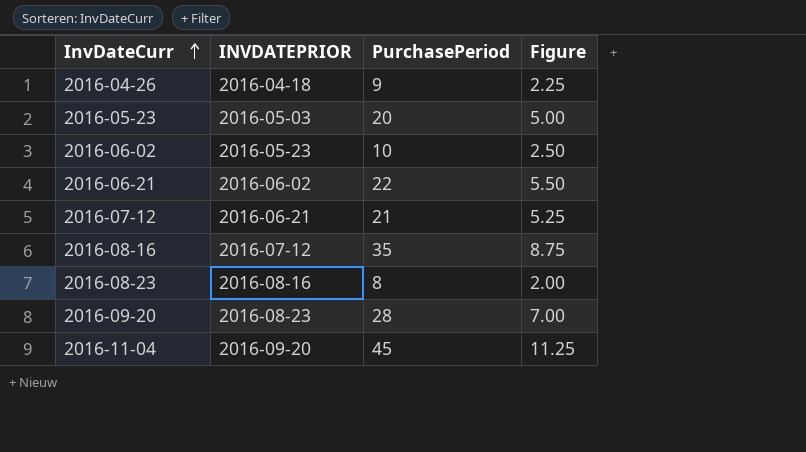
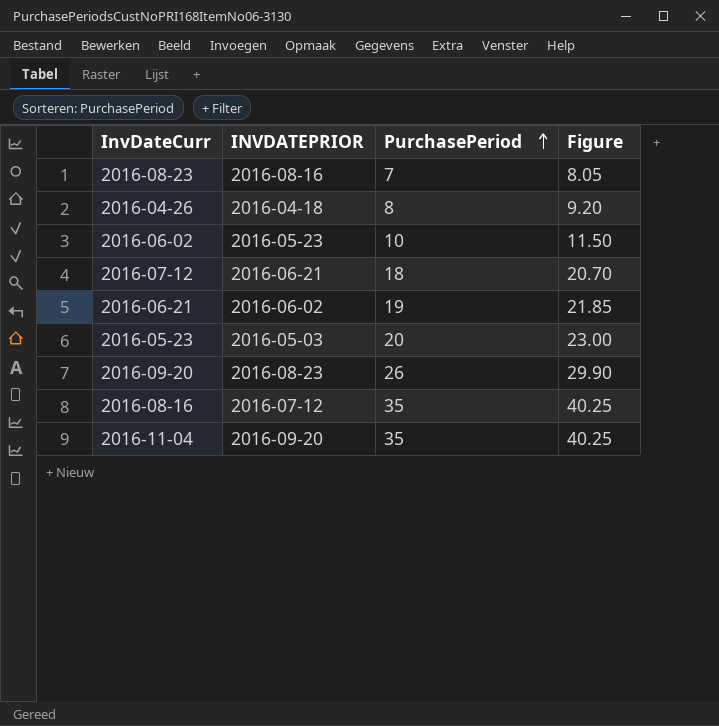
row order: InvDateCurr ascending -> PurchasePeriod ascending
column Figure | formula: [PurchasePeriod] * 0.25 -> [PurchasePeriod] * 1.15
2016-08-23 | PurchasePeriod: 8 -> 7
2016-04-26 | PurchasePeriod: 9 -> 8
2016-07-12 | PurchasePeriod: 21 -> 18
2016-06-21 | PurchasePeriod: 22 -> 19
2016-09-20 | PurchasePeriod: 28 -> 26
2016-11-04 | PurchasePeriod: 45 -> 35

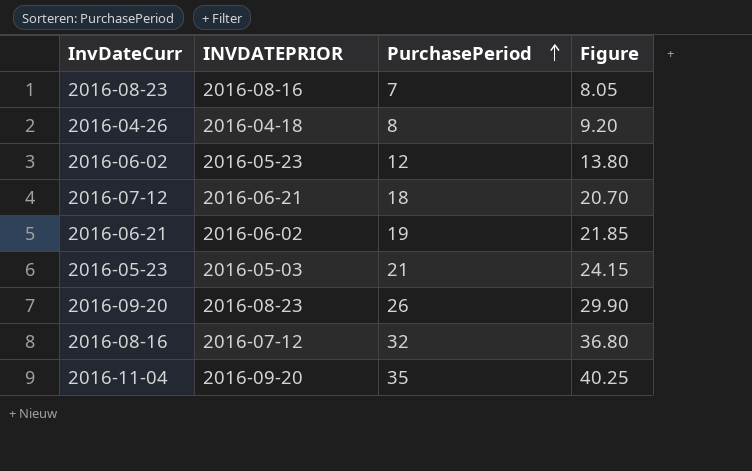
2016-06-02 | PurchasePeriod: 10 -> 12
2016-06-02 | Figure: 11.50 -> 13.80
2016-05-23 | PurchasePeriod: 20 -> 21
2016-05-23 | Figure: 23.00 -> 24.15
2016-08-16 | PurchasePeriod: 35 -> 32
2016-08-16 | Figure: 40.25 -> 36.80

